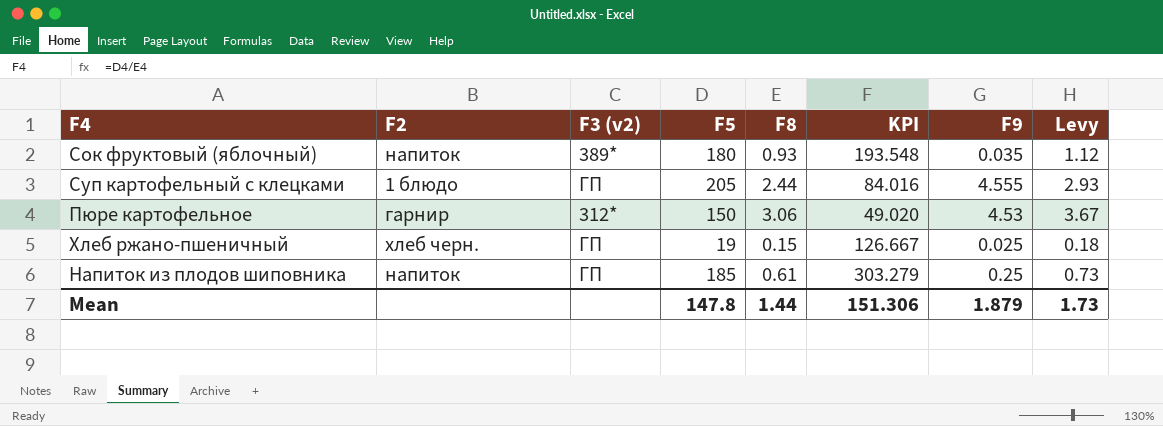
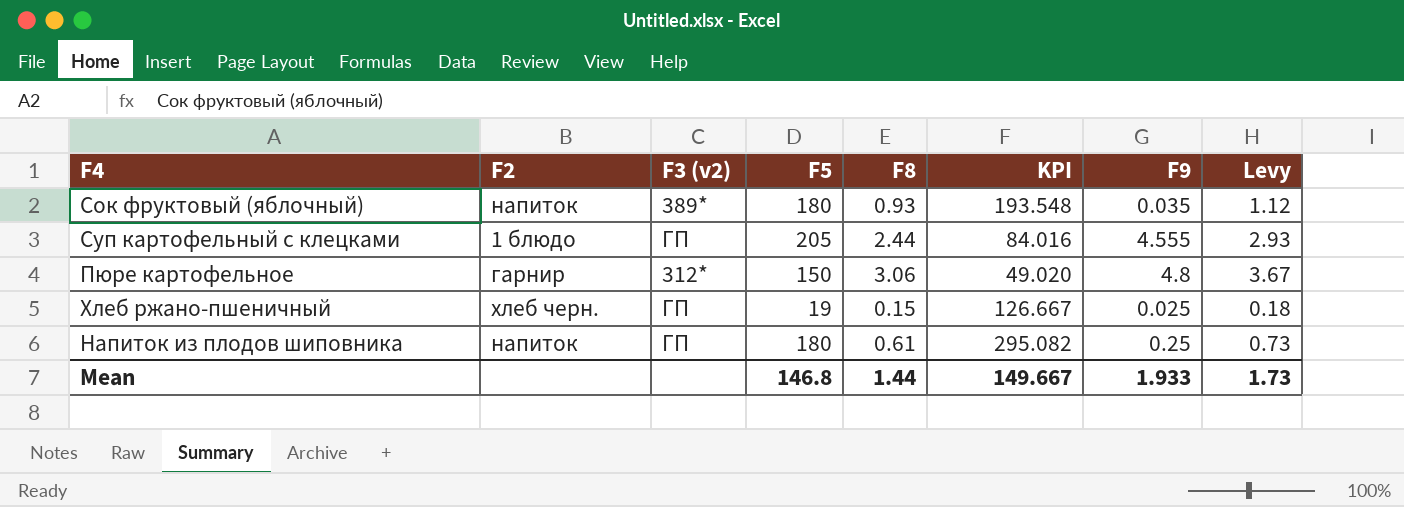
Пюре картофельное | F9: 4.53 -> 4.8
Напиток из плодов шиповника | F5: 185 -> 180
Напиток из плодов шиповника | KPI: 303.279 -> 295.082
Mean | F5: 147.8 -> 146.8
Mean | KPI: 151.306 -> 149.667
Mean | F9: 1.879 -> 1.933

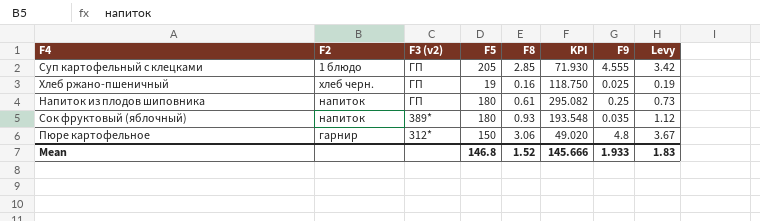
row order: none -> F3 (v2) descending
Суп картофельный с клецками | F8: 2.44 -> 2.85
Суп картофельный с клецками | KPI: 84.016 -> 71.930
Суп картофельный с клецками | Levy: 2.93 -> 3.42
Хлеб ржано-пшеничный | F8: 0.15 -> 0.16
Хлеб ржано-пшеничный | KPI: 126.667 -> 118.750
Хлеб ржано-пшеничный | Levy: 0.18 -> 0.19
Mean | F8: 1.44 -> 1.52
Mean | KPI: 149.667 -> 145.666
Mean | Levy: 1.73 -> 1.83

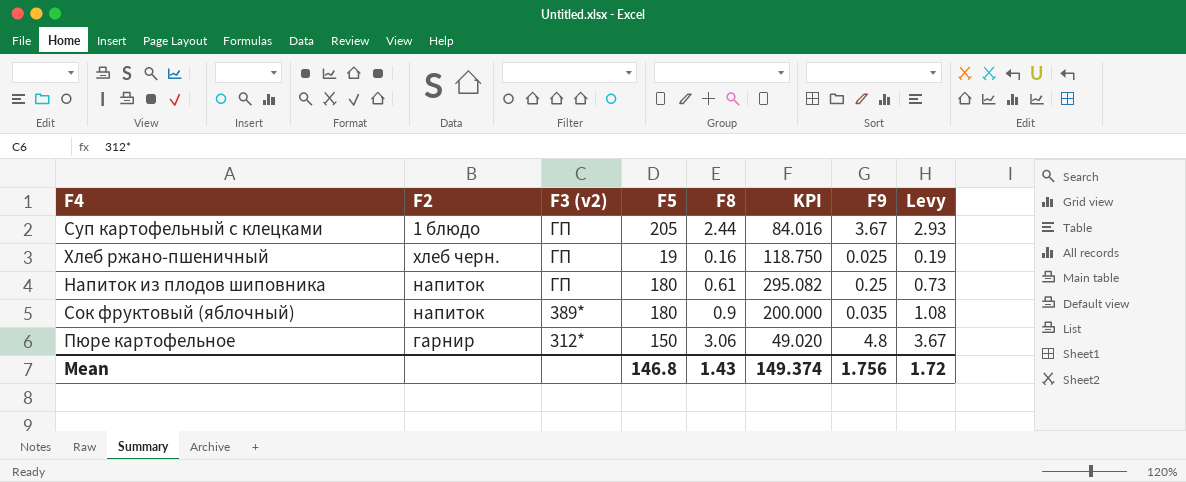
Суп картофельный с клецками | F8: 2.85 -> 2.44
Суп картофельный с клецками | KPI: 71.930 -> 84.016
Суп картофельный с клецками | F9: 4.555 -> 3.67
Суп картофельный с клецками | Levy: 3.42 -> 2.93
Cок фруктовый (яблочный) | F8: 0.93 -> 0.9
Cок фруктовый (яблочный) | KPI: 193.548 -> 200.000
Cок фруктовый (яблочный) | Levy: 1.12 -> 1.08
Mean | F8: 1.52 -> 1.43
Mean | KPI: 145.666 -> 149.374
Mean | F9: 1.933 -> 1.756
Mean | Levy: 1.83 -> 1.72

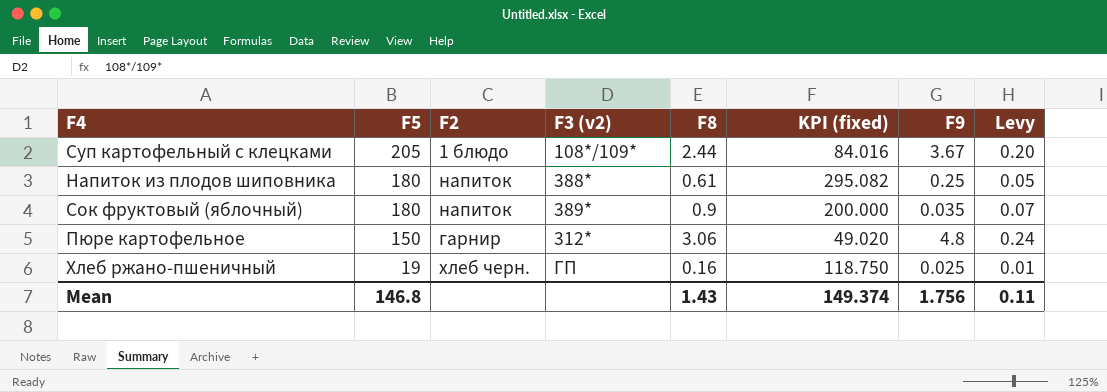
row order: F3 (v2) descending -> F5 descending
column F5 | position: 4 -> 2
column name: KPI -> KPI (fixed)
column Levy | formula: [F8] * 1.2 -> [F8] * 0.08
Суп картофельный с клецками | F3 (v2): ГП -> 108*/109*
Напиток из плодов шиповника | F3 (v2): ГП -> 388*
Mean | Levy: 1.72 -> 0.11

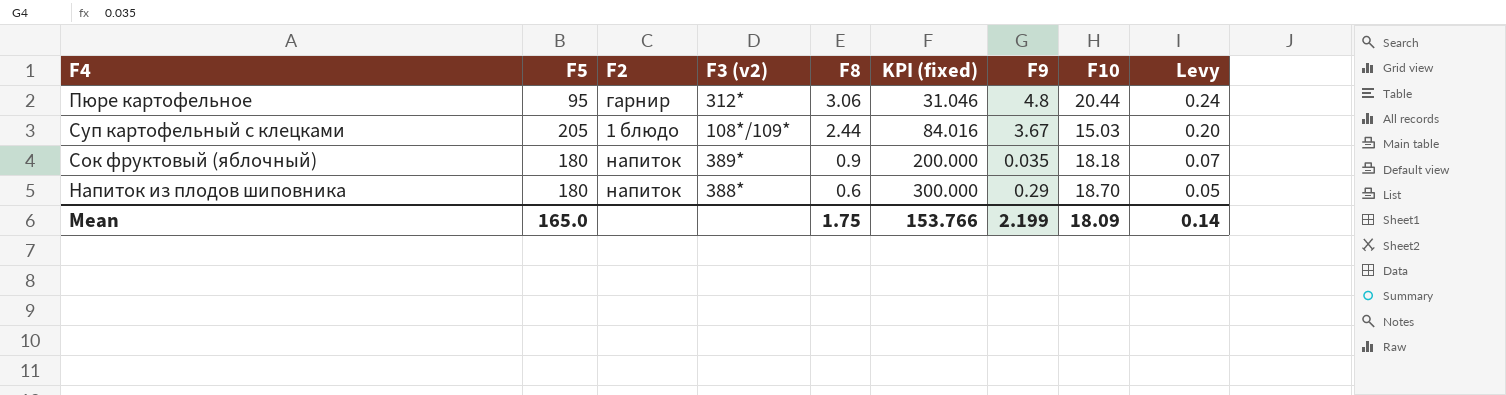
row order: F5 descending -> F8 descending
column F10 | position: none -> 8
row Хлеб ржано-пшеничный: 19 | хлеб черн. | ГП | 0.16 | 118.750 | 0.025 | 0.01 -> none
Пюре картофельное | F5: 150 -> 95
Пюре картофельное | KPI (fixed): 49.020 -> 31.046
Напиток из плодов шиповника | F8: 0.61 -> 0.6
Напиток из плодов шиповника | KPI (fixed): 295.082 -> 300.000
Напиток из плодов шиповника | F9: 0.25 -> 0.29
Mean | F5: 146.8 -> 165.0
Mean | F8: 1.43 -> 1.75
Mean | KPI (fixed): 149.374 -> 153.766
Mean | F9: 1.756 -> 2.199
Mean | Levy: 0.11 -> 0.14

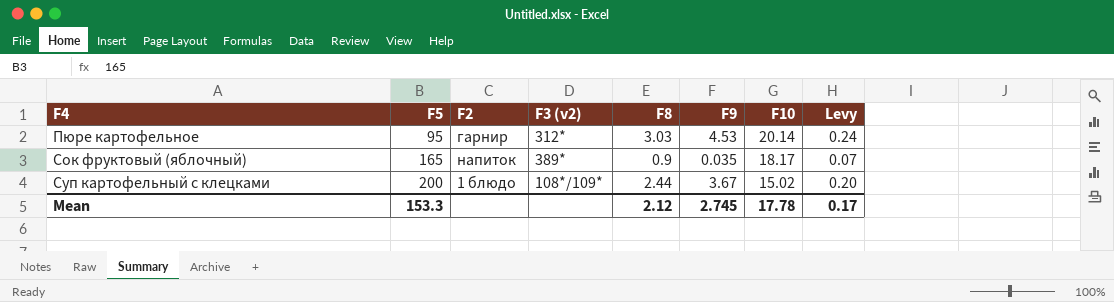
row order: F8 descending -> F5 ascending
column KPI (fixed) | formula: [F5] / [F8] -> none
row Напиток из плодов шиповника: 180 | напиток | 388* | 0.6 | 300.000 | 0.29 | 18.70 | 0.05 -> none
Пюре картофельное | F8: 3.06 -> 3.03
Пюре картофельное | F9: 4.8 -> 4.53
Пюре картофельное | F10: 20.44 -> 20.14
Cок фруктовый (яблочный) | F5: 180 -> 165
Cок фруктовый (яблочный) | F10: 18.18 -> 18.17
Суп картофельный с клецками | F5: 205 -> 200
Суп картофельный с клецками | F10: 15.03 -> 15.02
Mean | F5: 165.0 -> 153.3
Mean | F8: 1.75 -> 2.12
Mean | F9: 2.199 -> 2.745
Mean | F10: 18.09 -> 17.78
Mean | Levy: 0.14 -> 0.17

